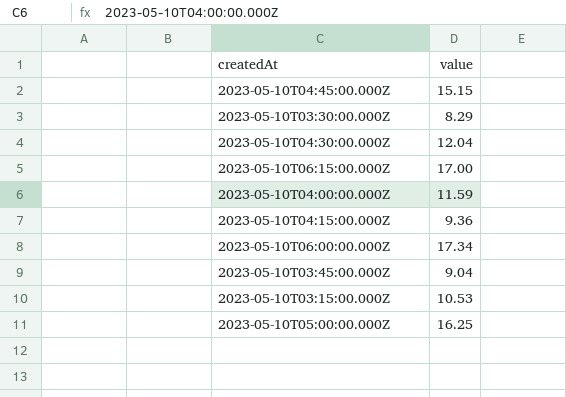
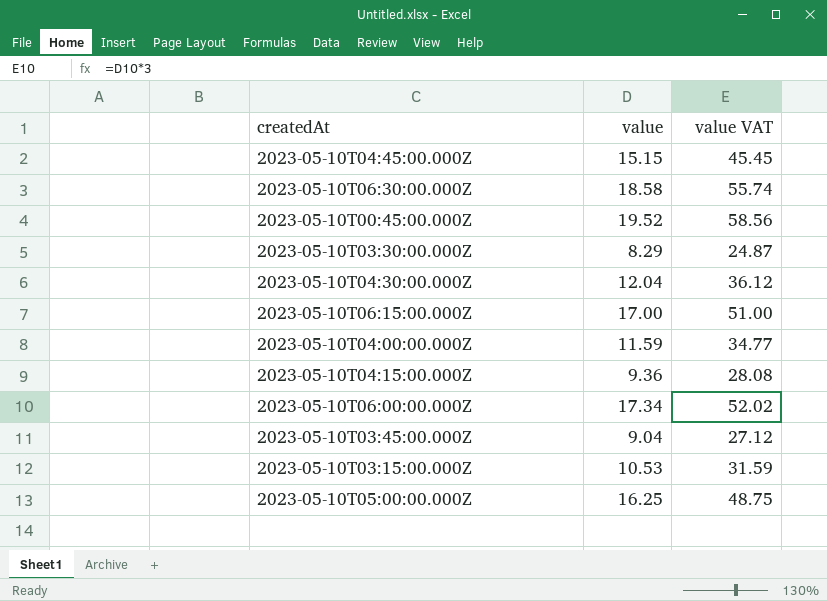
column value VAT | formula: none -> [value] * 3
row 2023-05-10T06:30:00.000Z: none -> 18.58 | 55.74
row 2023-05-10T00:45:00.000Z: none -> 19.52 | 58.56

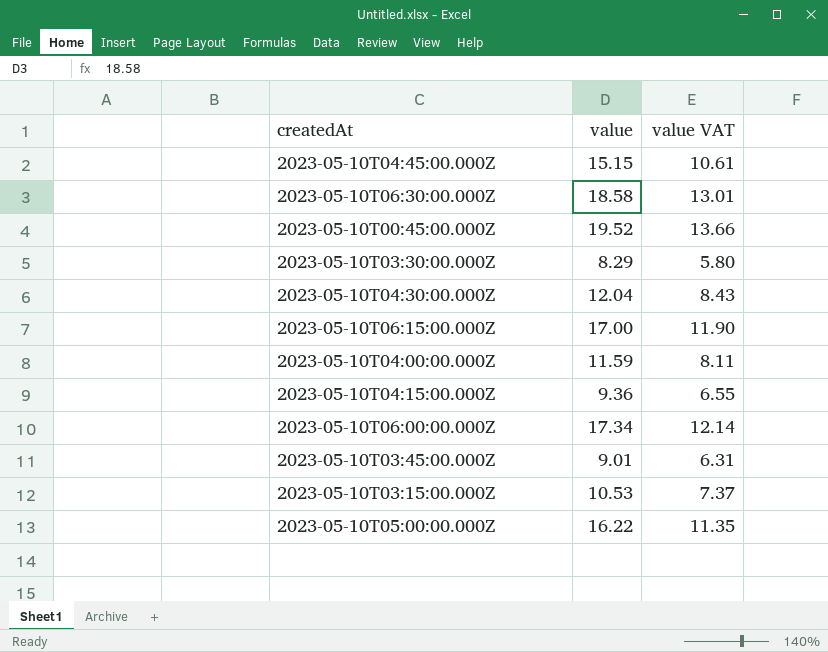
column value VAT | formula: [value] * 3 -> [value] * 0.7
2023-05-10T03:45:00.000Z | value: 9.04 -> 9.01
2023-05-10T05:00:00.000Z | value: 16.25 -> 16.22

